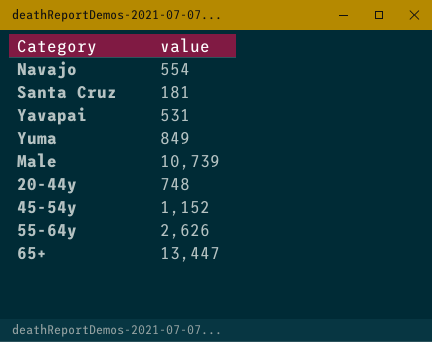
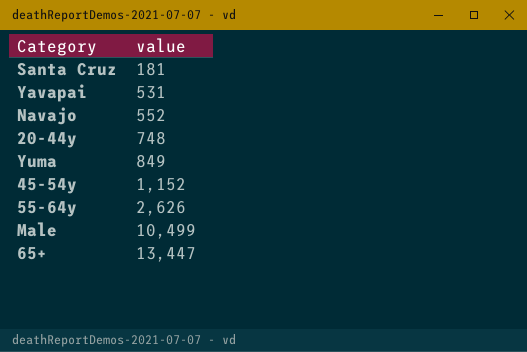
row order: none -> value ascending
Navajo | value: 554 -> 552
Male | value: 10,739 -> 10,499

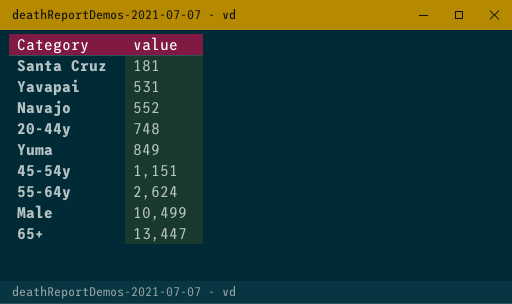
45-54y | value: 1,152 -> 1,151
55-64y | value: 2,626 -> 2,624

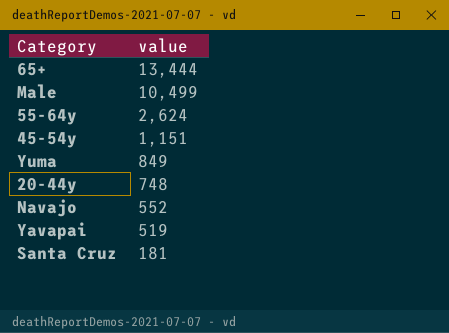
row order: value ascending -> value descending
65+ | value: 13,447 -> 13,444
Yavapai | value: 531 -> 519

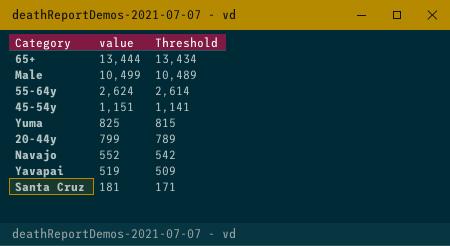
column Threshold | formula: none -> [value] - 10
Yuma | value: 849 -> 825
20-44y | value: 748 -> 799

